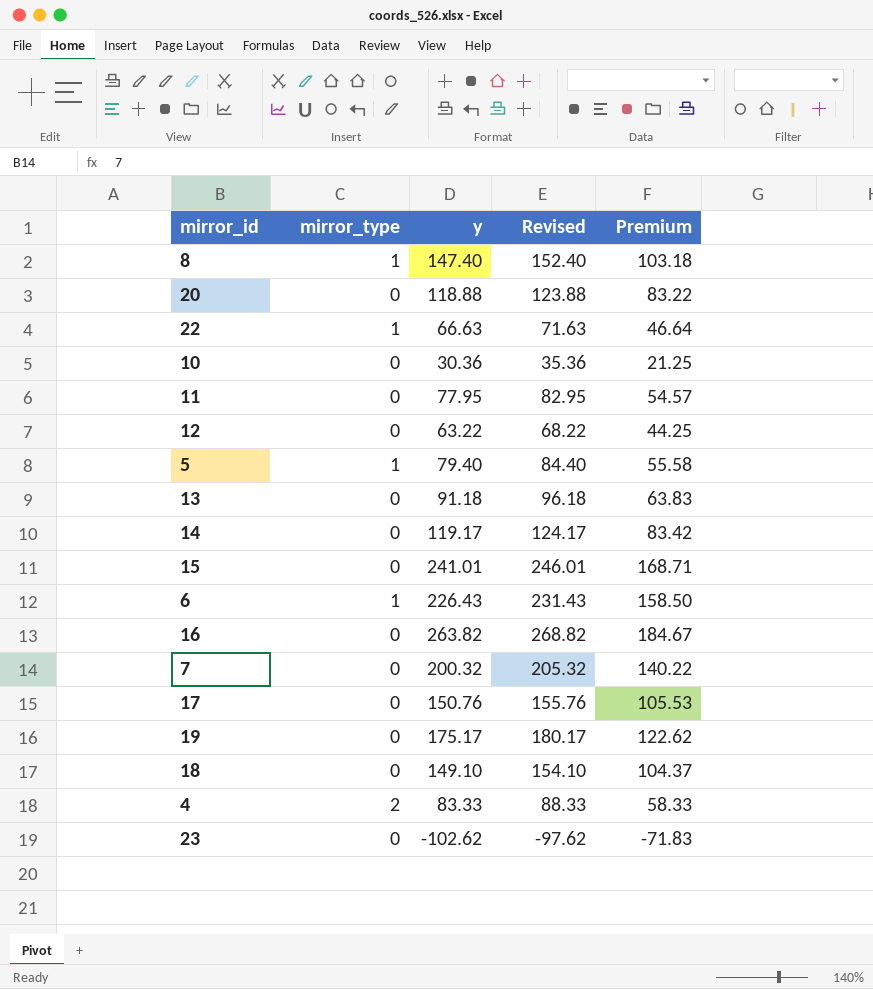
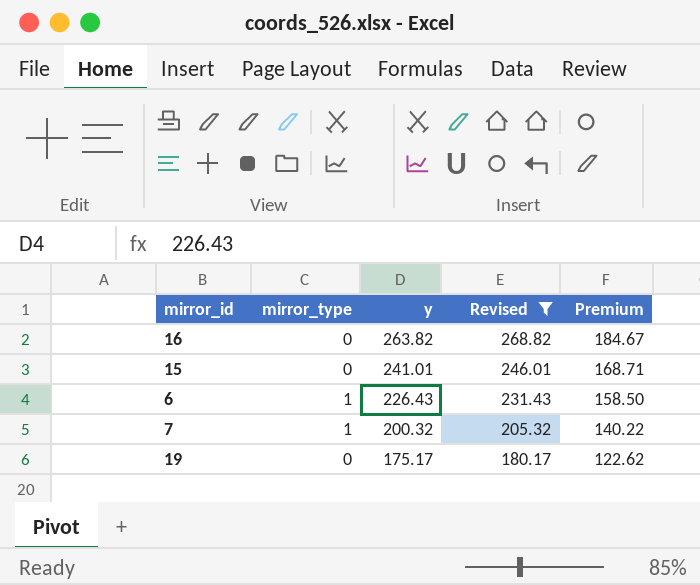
filter: none -> Revised >= 180.17
row order: none -> y descending
7 | mirror_type: 0 -> 1

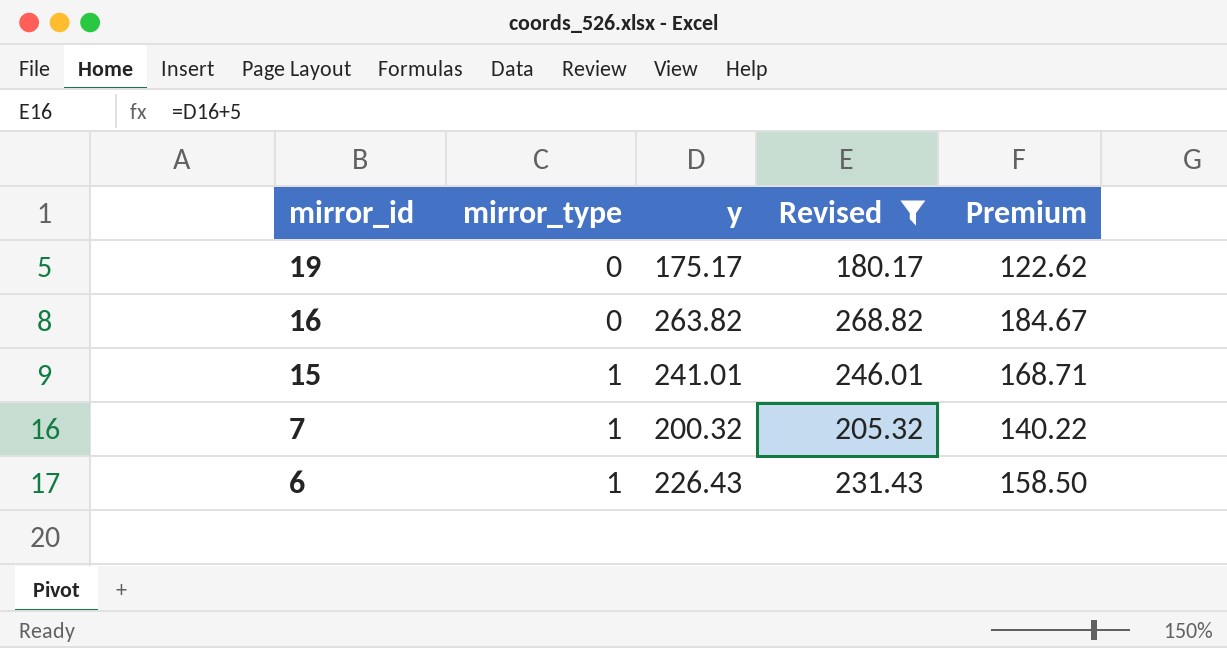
row order: y descending -> mirror_id descending
15 | mirror_type: 0 -> 1

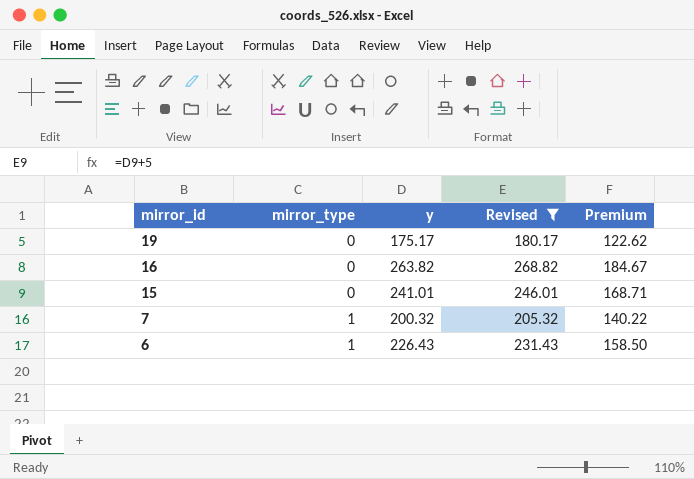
15 | mirror_type: 1 -> 0

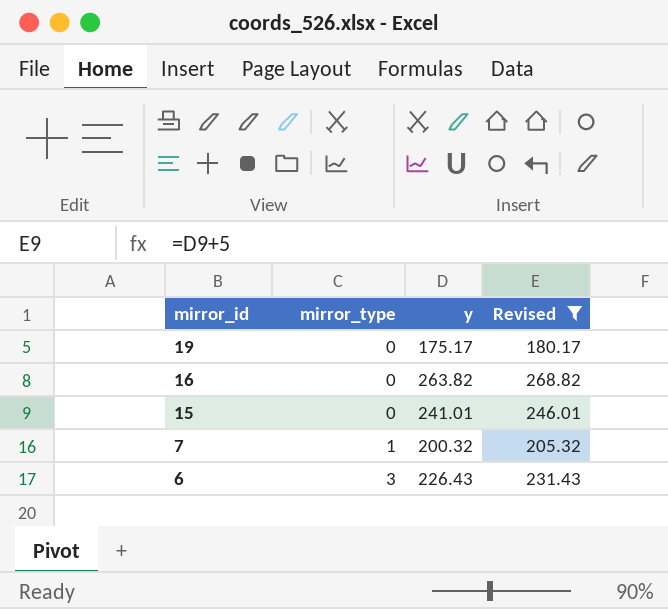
column Premium | formula: [y] * 0.7 -> none
6 | mirror_type: 1 -> 3

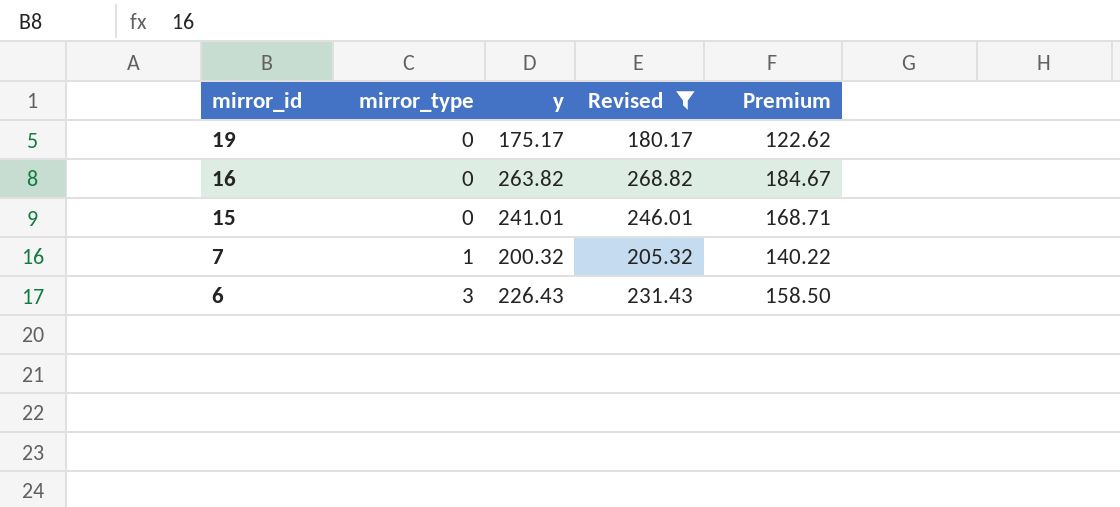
column Premium | formula: none -> [y] * 0.7

